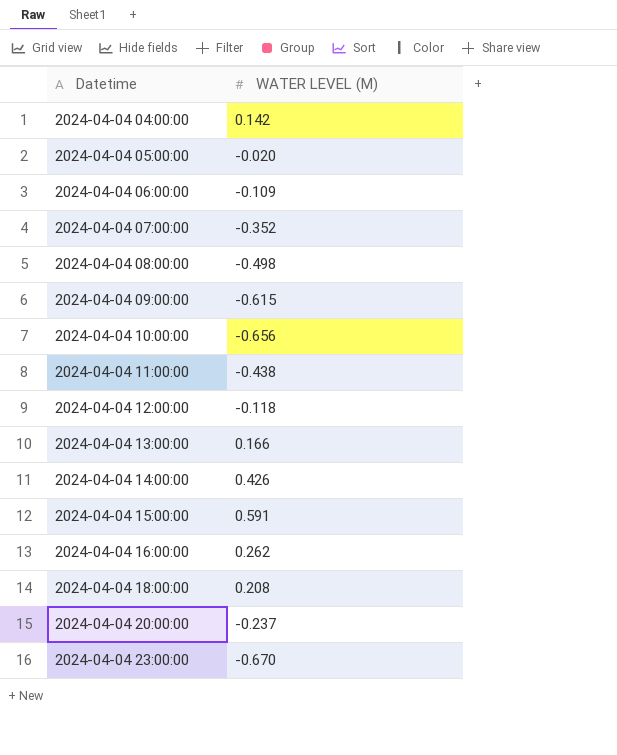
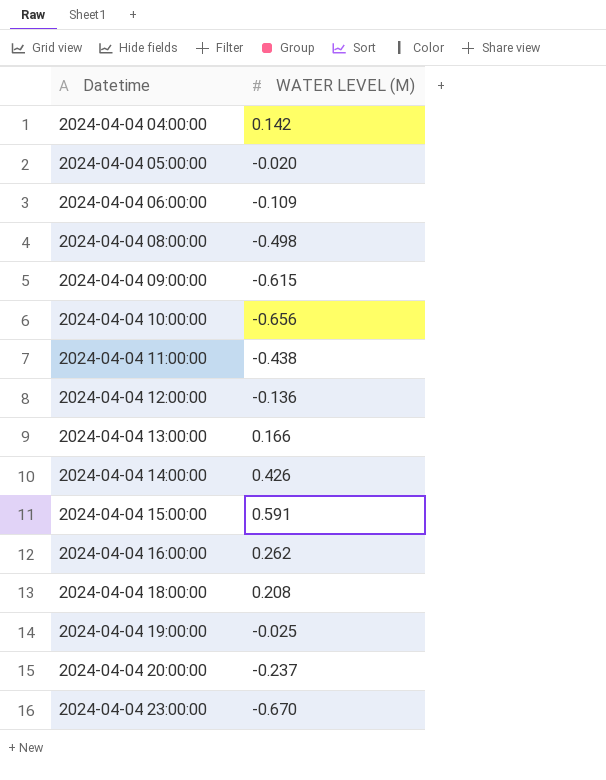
row 2024-04-04 07:00:00: -0.352 -> none
2024-04-04 12:00:00 | WATER LEVEL (M): -0.118 -> -0.136
row 2024-04-04 19:00:00: none -> -0.025

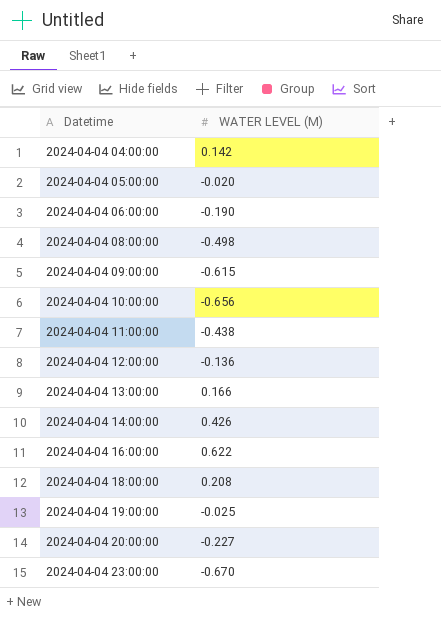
row 2024-04-04 15:00:00: 0.591 -> none
2024-04-04 06:00:00 | WATER LEVEL (M): -0.109 -> -0.190
2024-04-04 16:00:00 | WATER LEVEL (M): 0.262 -> 0.622
2024-04-04 20:00:00 | WATER LEVEL (M): -0.237 -> -0.227

